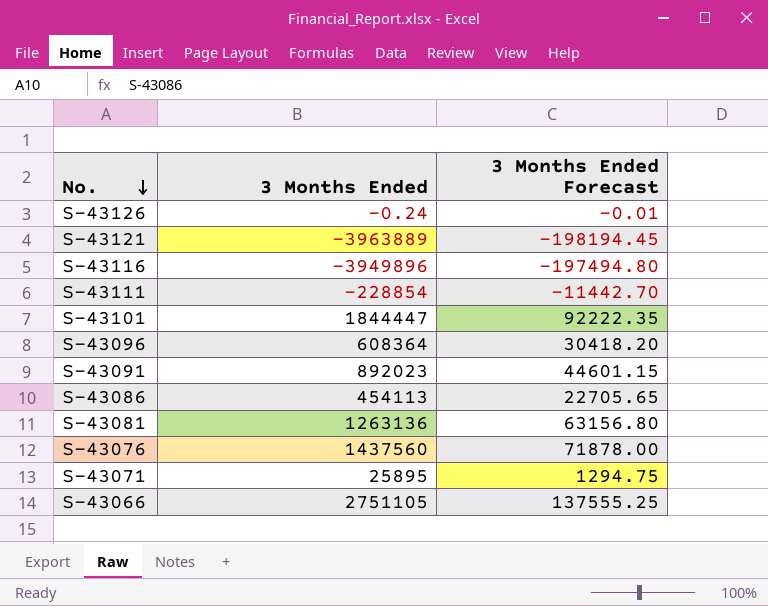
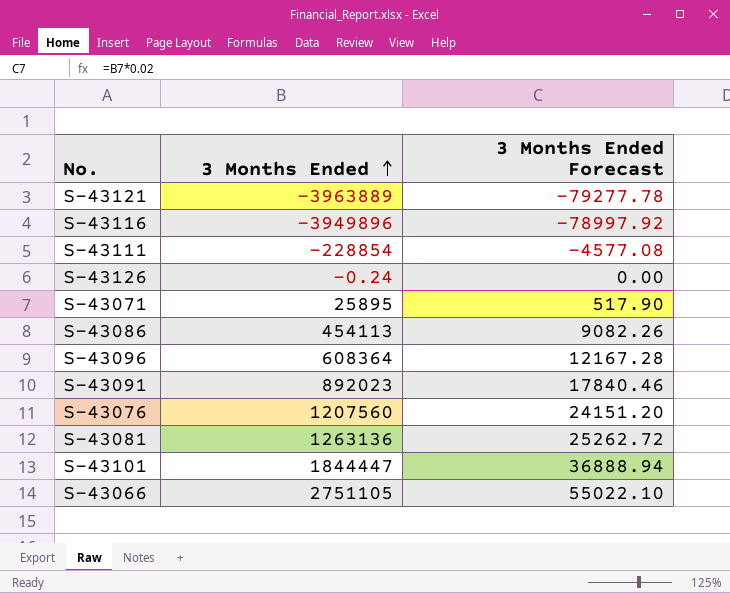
row order: No. descending -> 3 Months Ended ascending
column 3 Months Ended Forecast | formula: [3 Months Ended] * 0.05 -> [3 Months Ended] * 0.02
S-43076 | 3 Months Ended: 1437560 -> 1207560

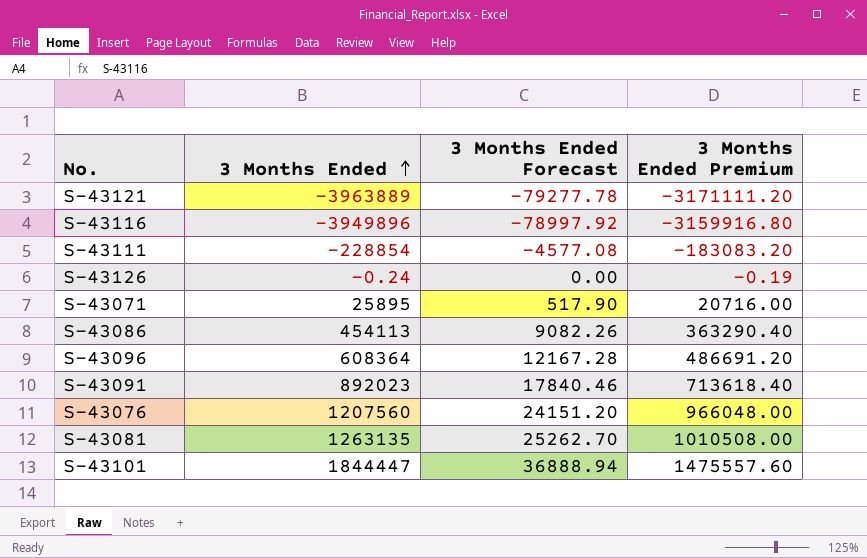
column 3 Months Ended Premium | formula: none -> [3 Months Ended] * 0.8
row S-43066: 2751105 | 55022.10 -> none
S-43081 | 3 Months Ended: 1263136 -> 1263135
S-43081 | 3 Months Ended Forecast: 25262.72 -> 25262.70

